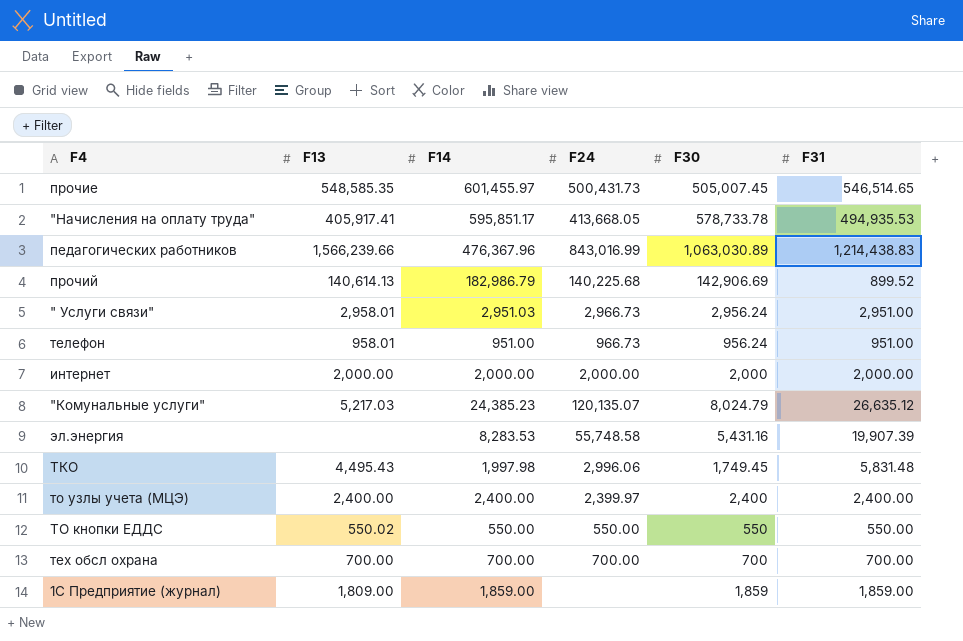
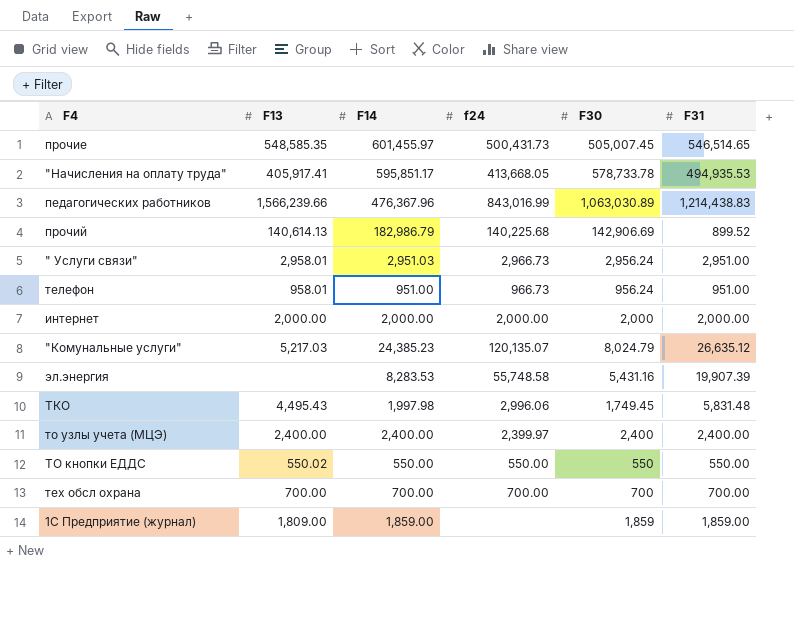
column name: F24 -> f24

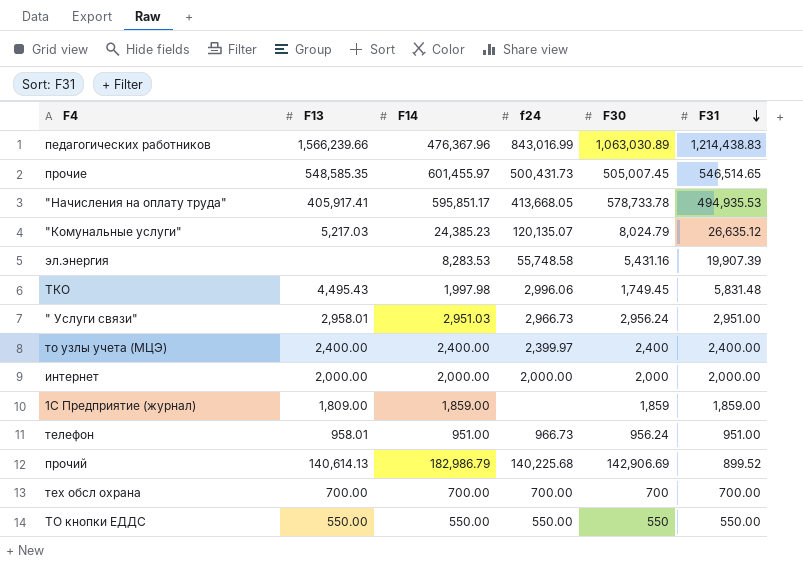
row order: none -> F31 descending
ТО кнопки ЕДДС | F13: 550.02 -> 550.00

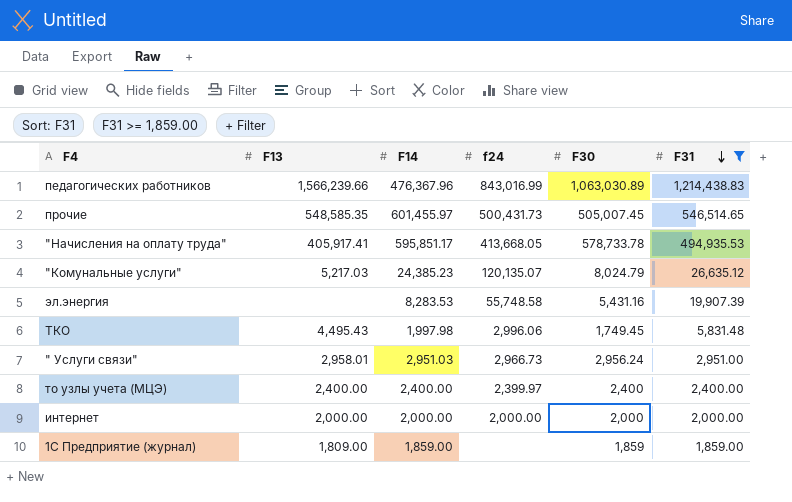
filter: none -> F31 >= 1,859.00

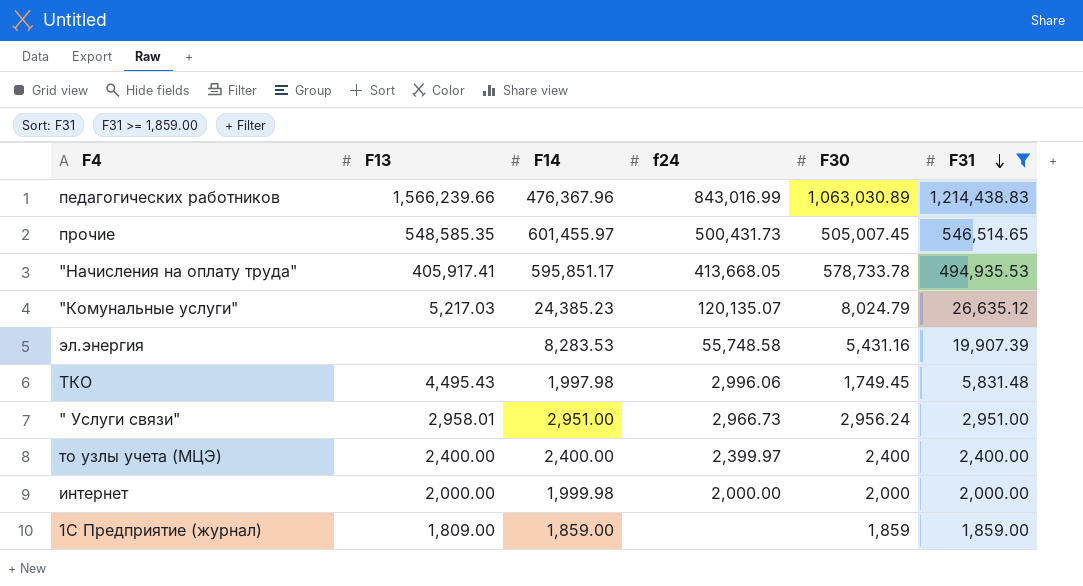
" Услуги связи" | F14: 2,951.03 -> 2,951.00
интернет | F14: 2,000.00 -> 1,999.98

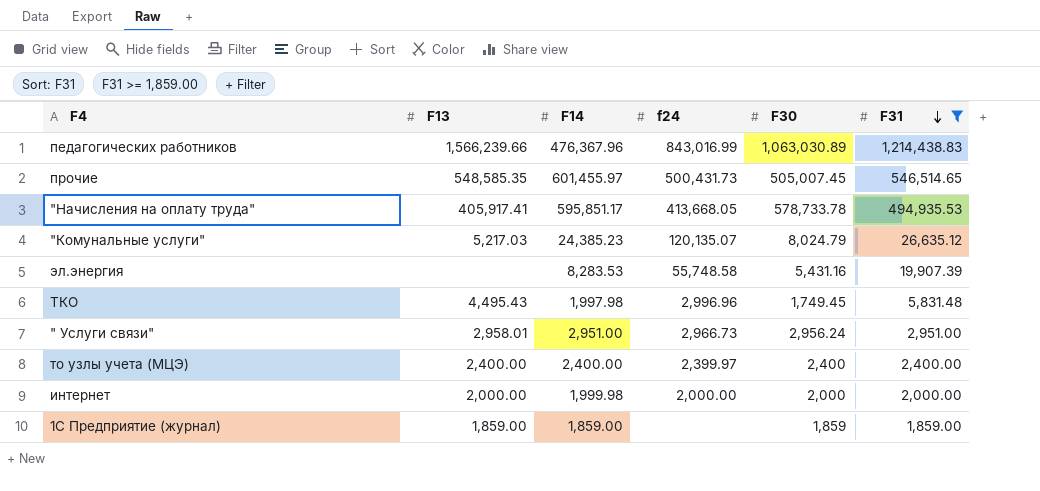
ТКО | f24: 2,996.06 -> 2,996.96
1С Предприятие (журнал) | F13: 1,809.00 -> 1,859.00

